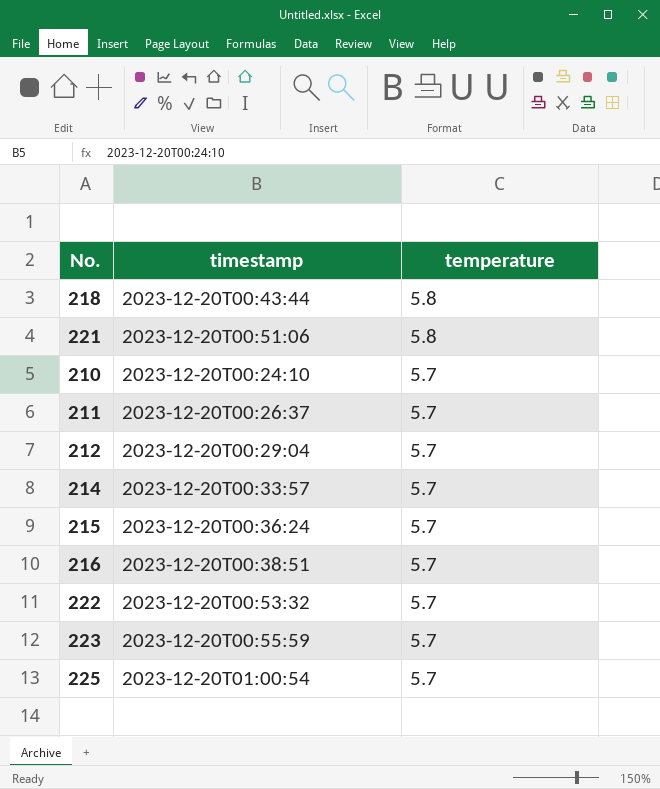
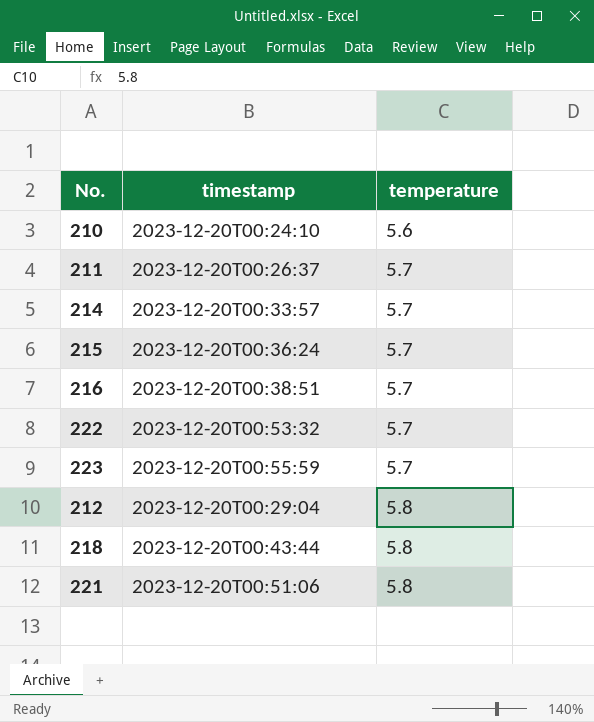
row order: temperature descending -> temperature ascending
row 225: 2023-12-20T01:00:54 | 5.7 -> none
210 | temperature: 5.7 -> 5.6
212 | temperature: 5.7 -> 5.8

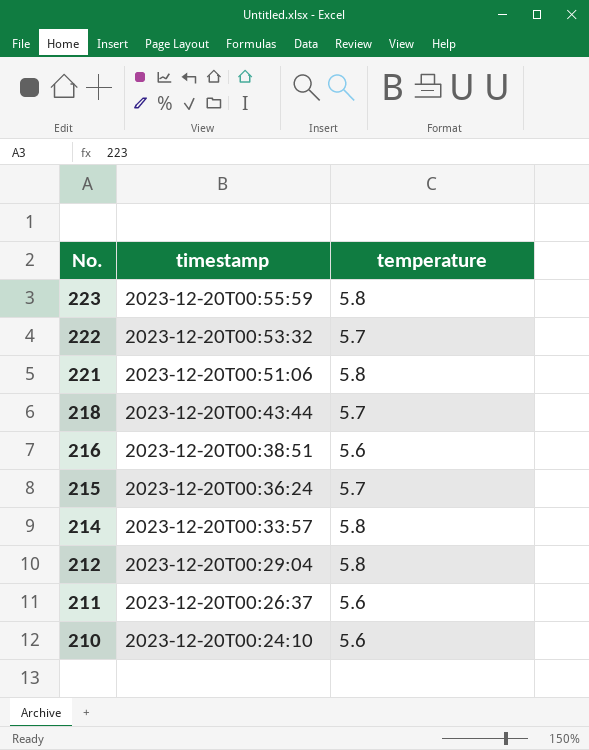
row order: temperature ascending -> No. descending
223 | temperature: 5.7 -> 5.8
218 | temperature: 5.8 -> 5.7
216 | temperature: 5.7 -> 5.6
214 | temperature: 5.7 -> 5.8
211 | temperature: 5.7 -> 5.6

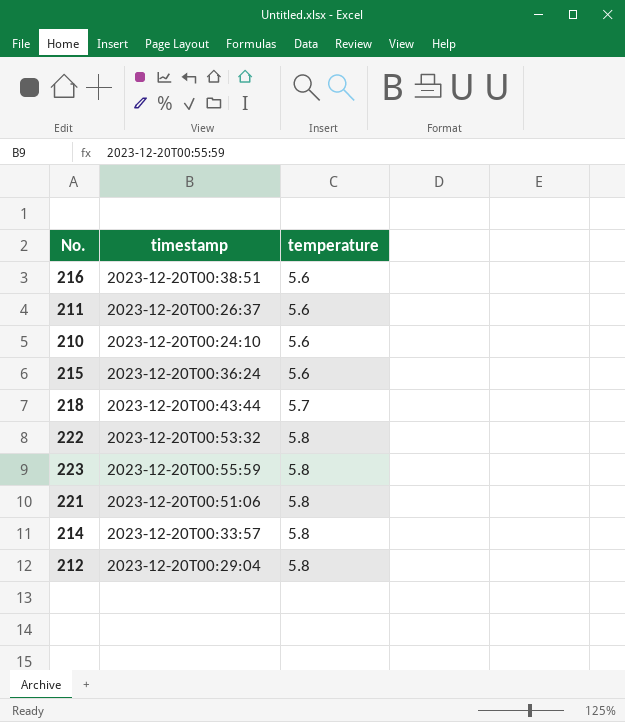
row order: No. descending -> temperature ascending
215 | temperature: 5.7 -> 5.6
222 | temperature: 5.7 -> 5.8

